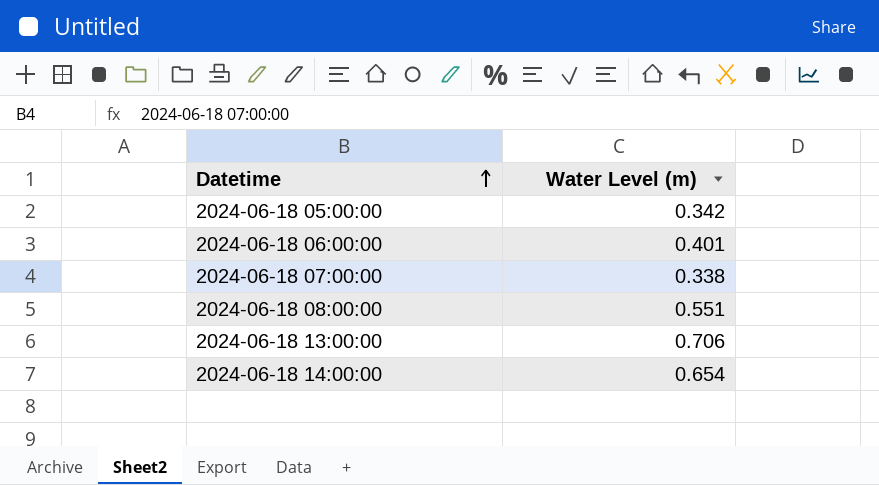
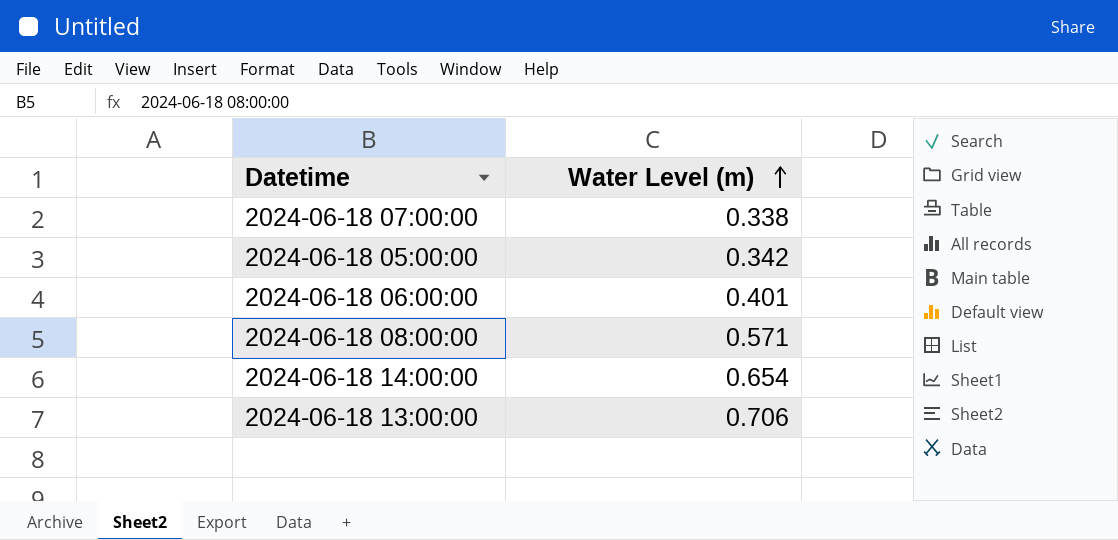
row order: Datetime ascending -> Water Level (m) ascending
2024-06-18 08:00:00 | Water Level (m): 0.551 -> 0.571

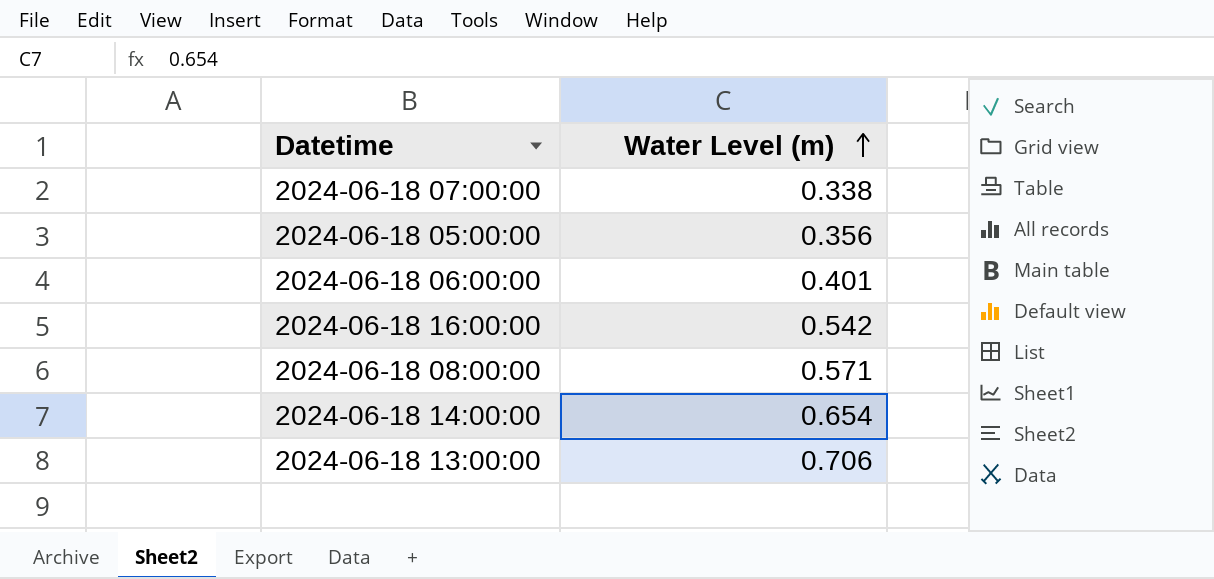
2024-06-18 05:00:00 | Water Level (m): 0.342 -> 0.356
row 2024-06-18 16:00:00: none -> 0.542

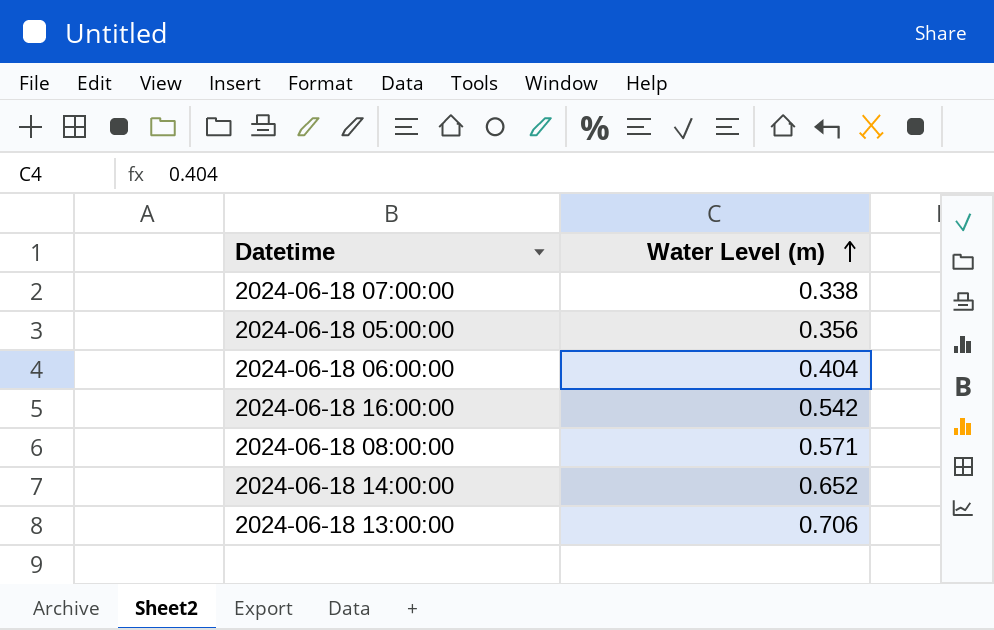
2024-06-18 06:00:00 | Water Level (m): 0.401 -> 0.404
2024-06-18 14:00:00 | Water Level (m): 0.654 -> 0.652

